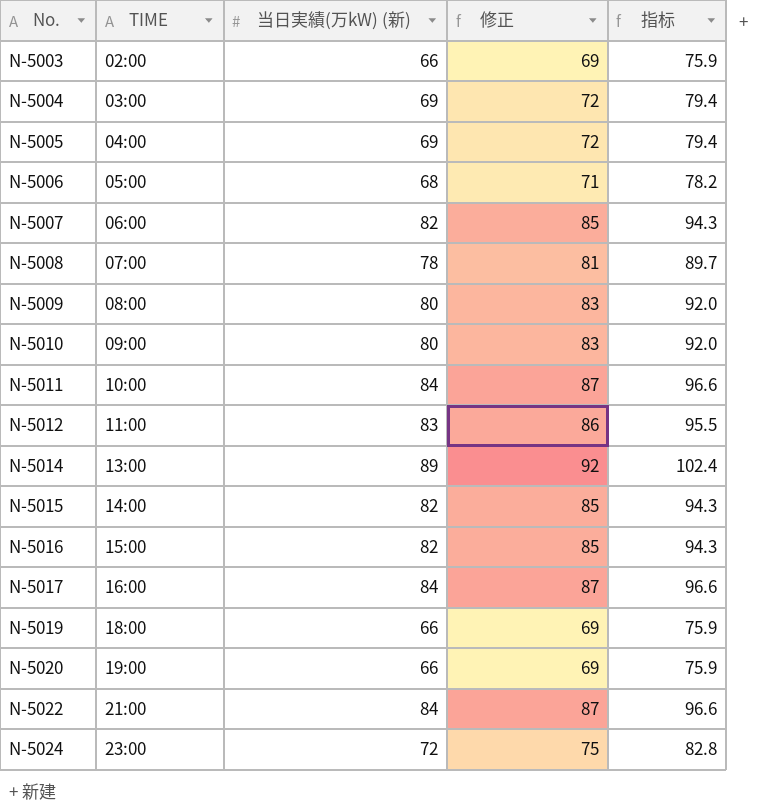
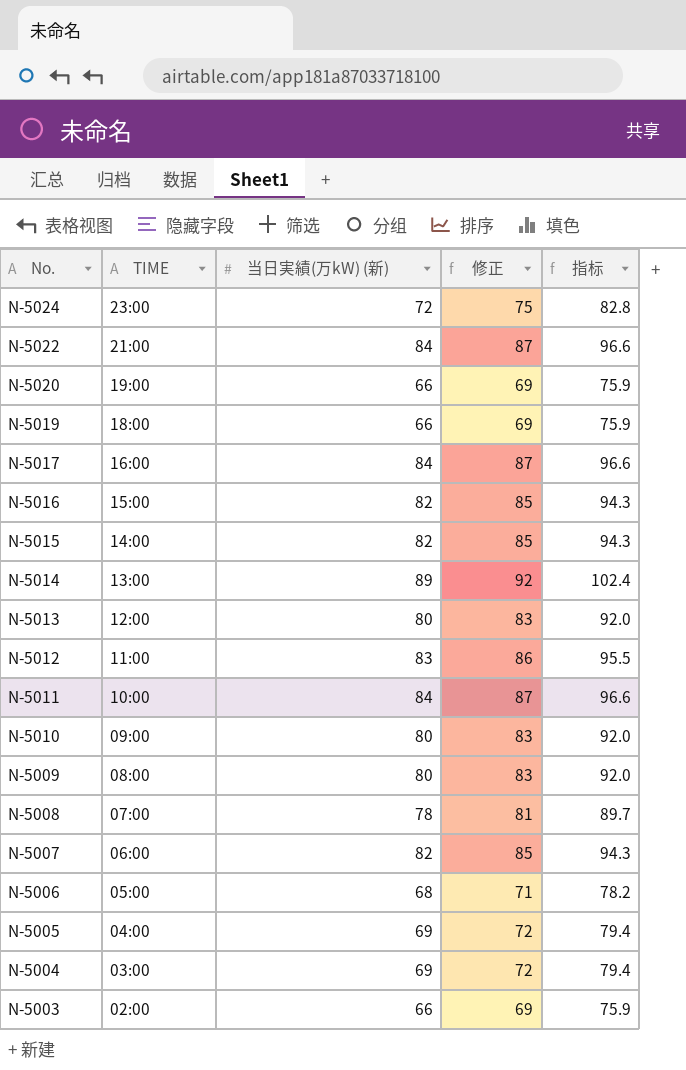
row order: No. ascending -> No. descending
row N-5013: none -> 12:00 | 80 | 83 | 92.0

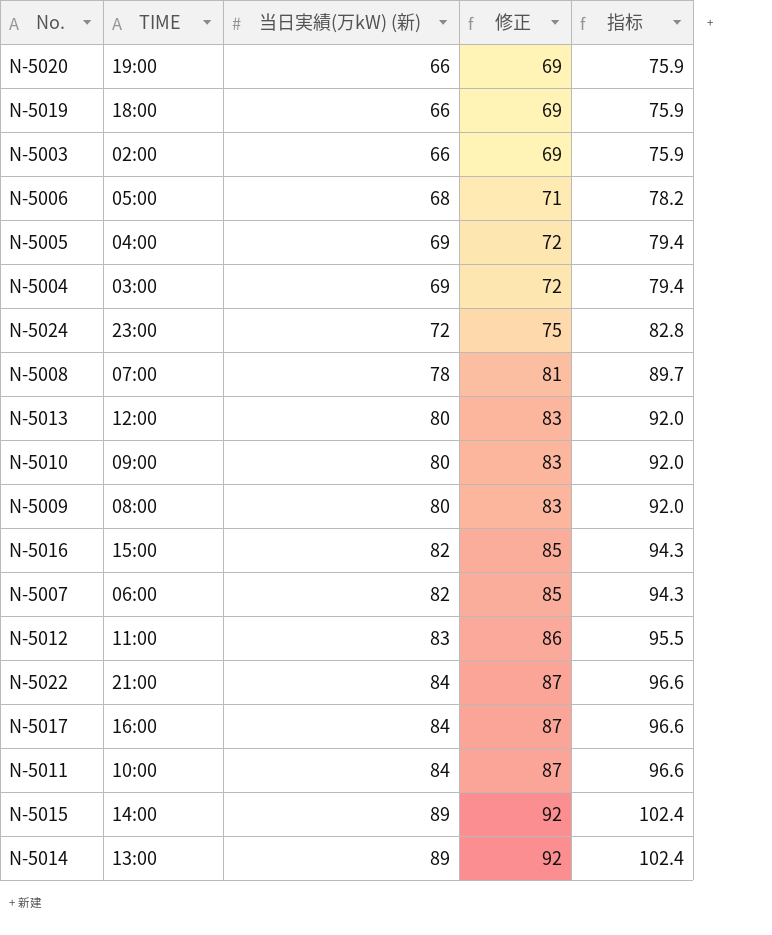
row order: No. descending -> 当日実績(万kW) (新) ascending
N-5015 | 当日実績(万kW) (新): 82 -> 89
N-5015 | 修正: 85 -> 92
N-5015 | 指标: 94.3 -> 102.4

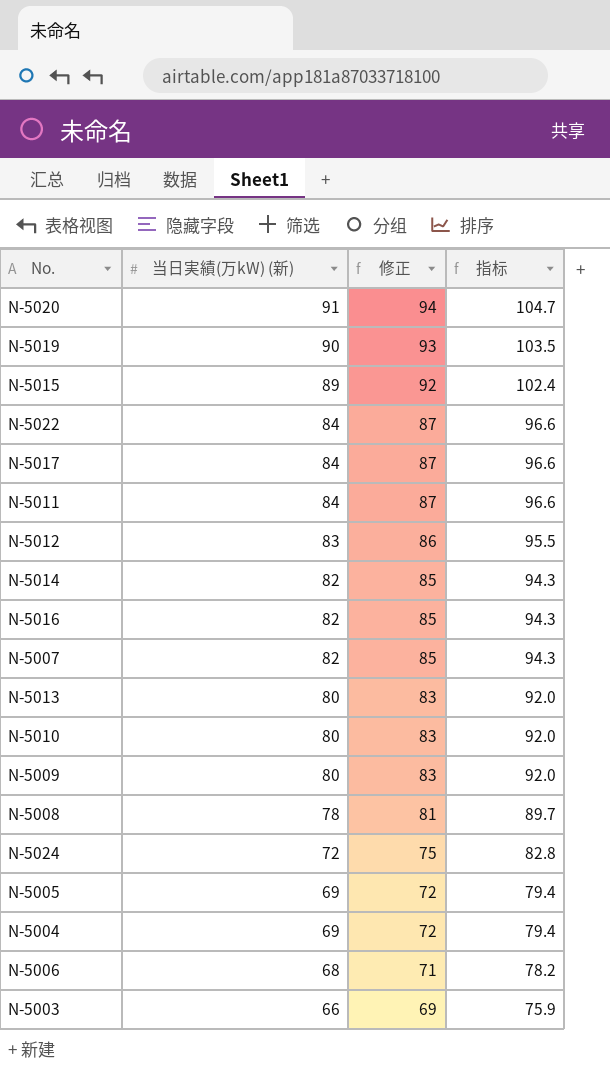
row order: 当日実績(万kW) (新) ascending -> 当日実績(万kW) (新) descending
column TIME | position: 2 -> none
N-5020 | 当日実績(万kW) (新): 66 -> 91
N-5020 | 修正: 69 -> 94
N-5020 | 指标: 75.9 -> 104.7
N-5019 | 当日実績(万kW) (新): 66 -> 90
N-5019 | 修正: 69 -> 93
N-5019 | 指标: 75.9 -> 103.5
N-5014 | 当日実績(万kW) (新): 89 -> 82
N-5014 | 修正: 92 -> 85
N-5014 | 指标: 102.4 -> 94.3

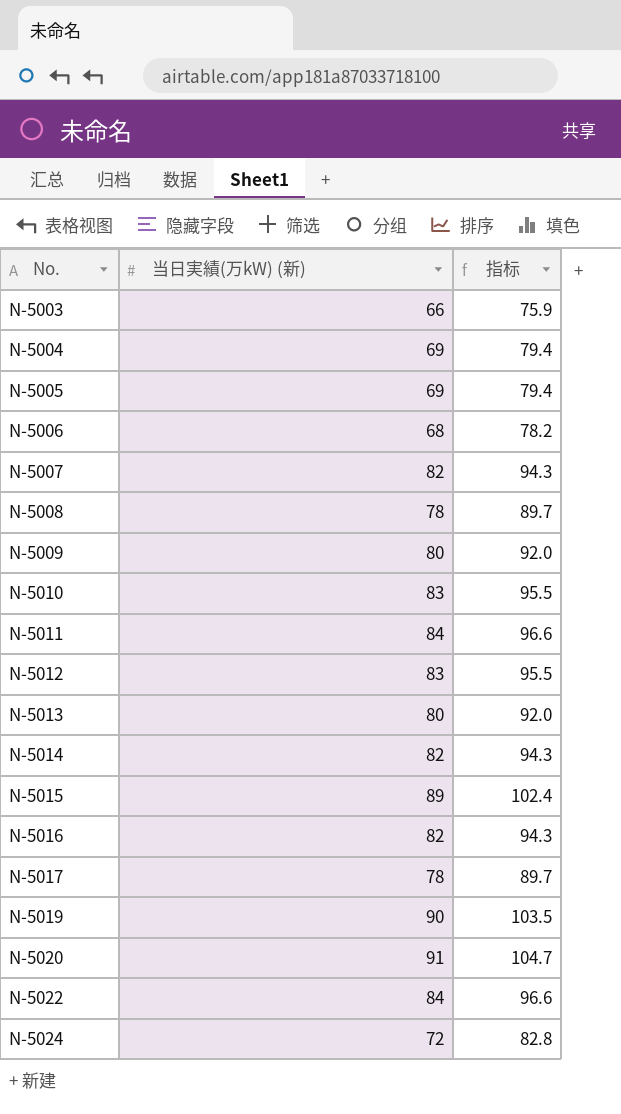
row order: 当日実績(万kW) (新) descending -> No. ascending
column 修正 | formula: [当日実績(万kW) (新)] + 3 -> none
N-5010 | 当日実績(万kW) (新): 80 -> 83
N-5010 | 指标: 92.0 -> 95.5
N-5017 | 当日実績(万kW) (新): 84 -> 78
N-5017 | 指标: 96.6 -> 89.7

